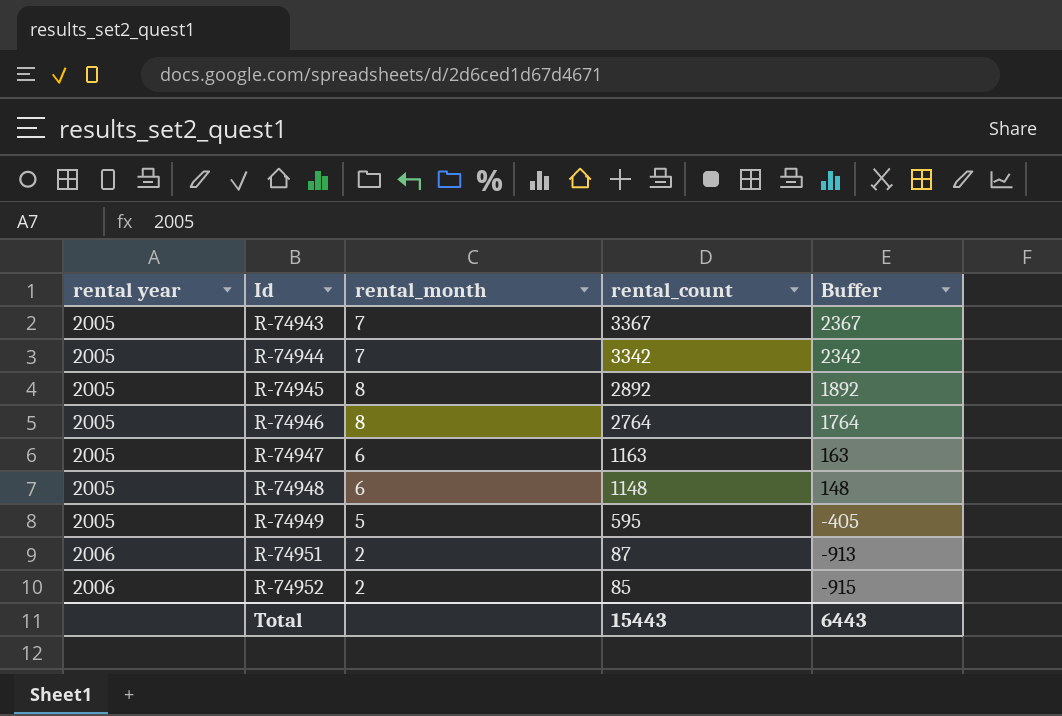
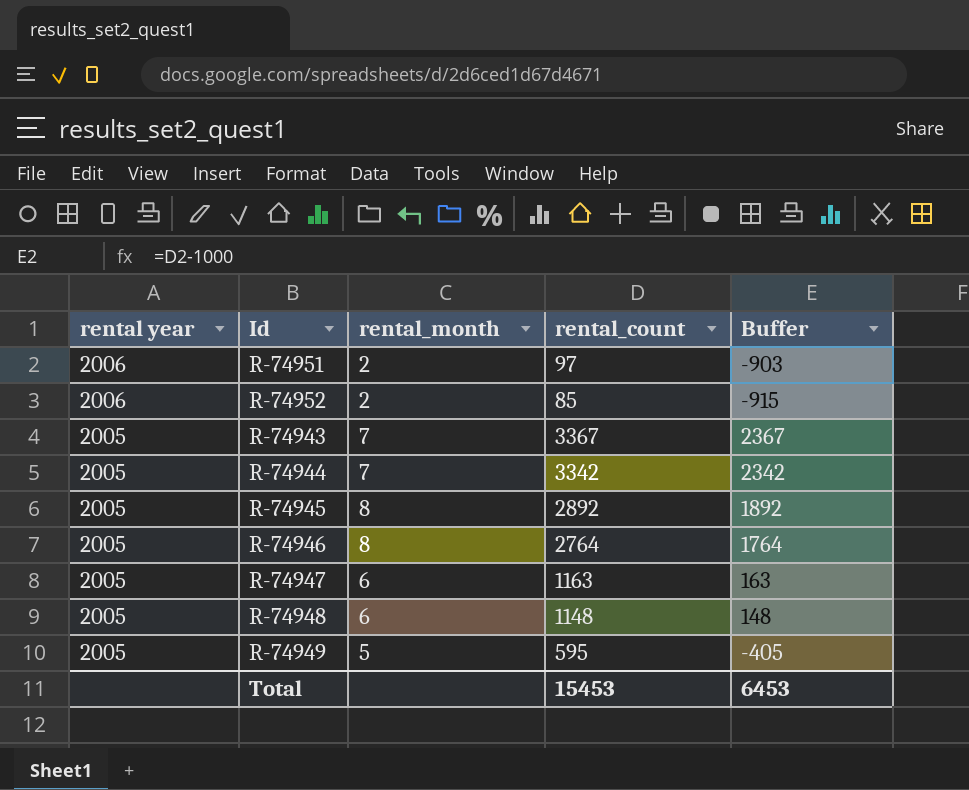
row order: rental year ascending -> rental year descending
R-74951 | rental_count: 87 -> 97
R-74951 | Buffer: -913 -> -903
Total | rental_count: 15443 -> 15453
Total | Buffer: 6443 -> 6453

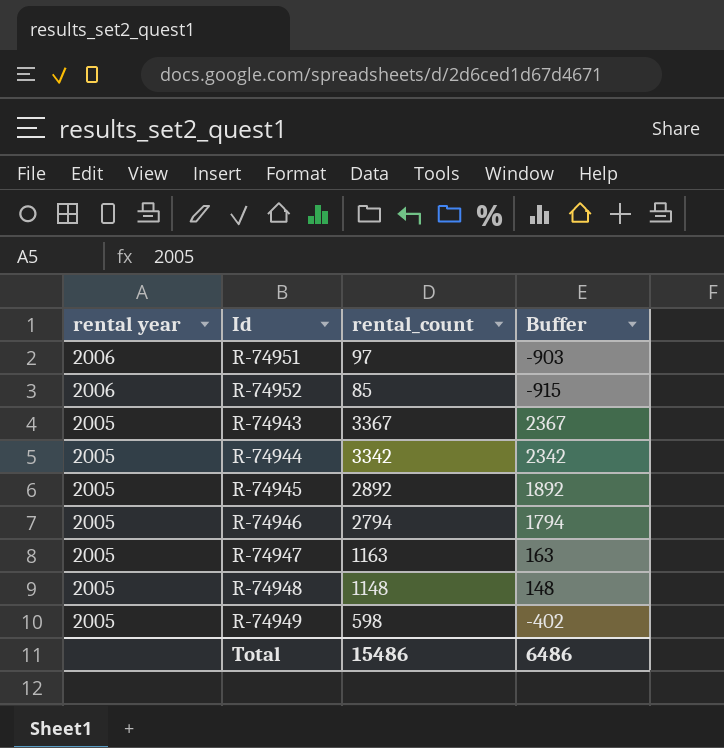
column rental_month | position: 3 -> none
R-74946 | rental_count: 2764 -> 2794
R-74946 | Buffer: 1764 -> 1794
R-74949 | rental_count: 595 -> 598
R-74949 | Buffer: -405 -> -402
Total | rental_count: 15453 -> 15486
Total | Buffer: 6453 -> 6486

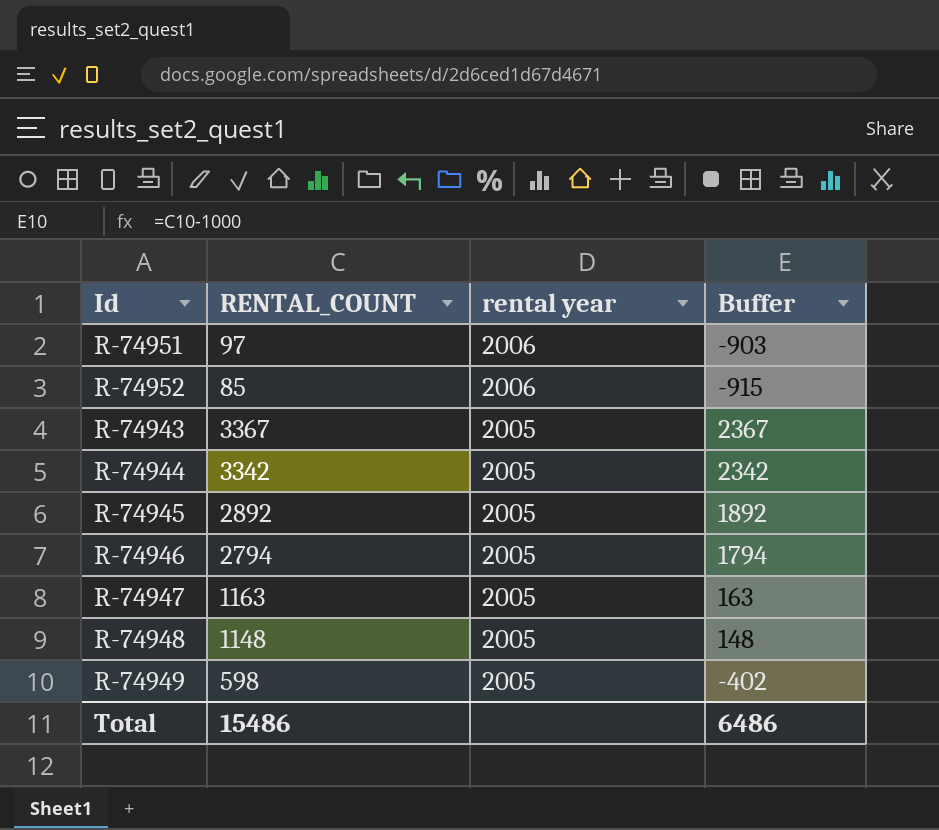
column name: rental_count -> RENTAL_COUNT
column rental year | position: 1 -> 3

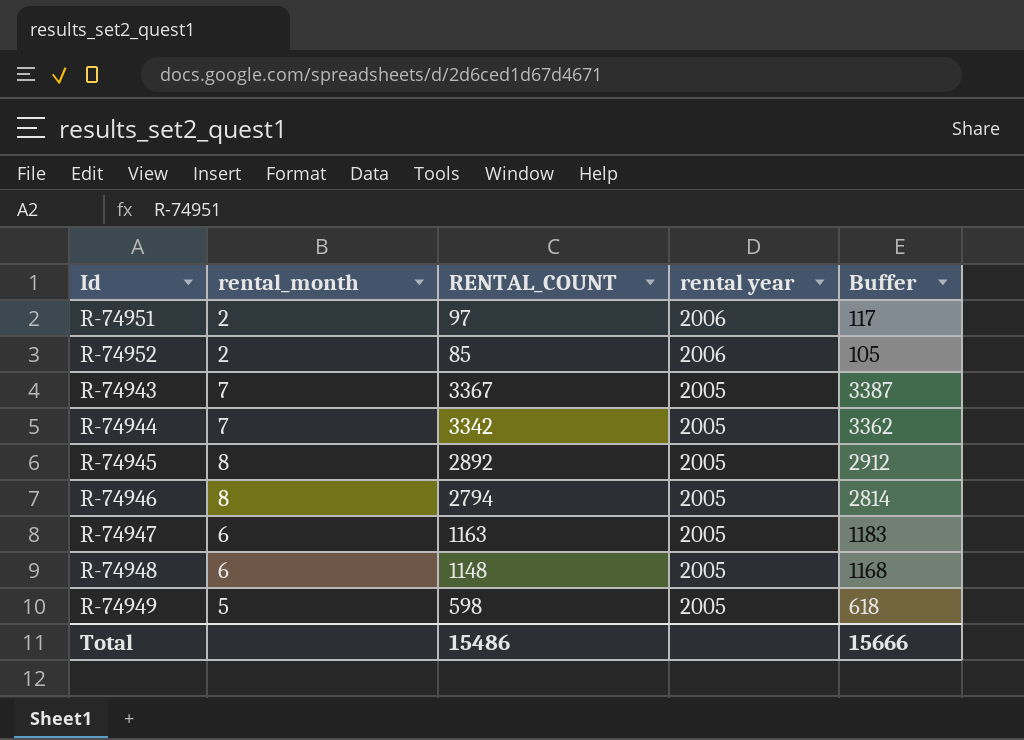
column rental_month | position: none -> 2
column Buffer | formula: [RENTAL_COUNT] - 1000 -> [RENTAL_COUNT] + 20
Total | Buffer: 6486 -> 15666

